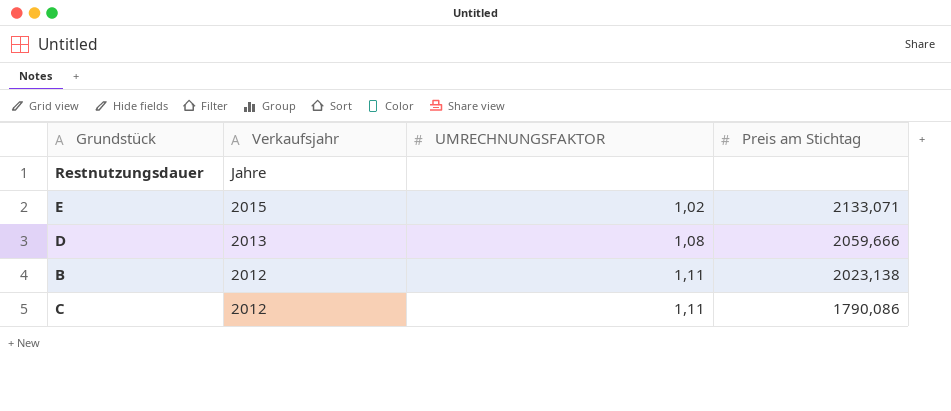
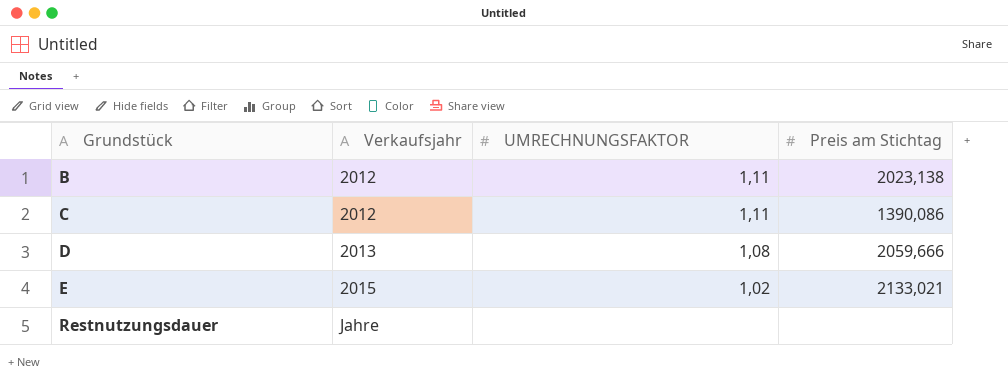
row order: Verkaufsjahr descending -> Grundstück ascending
C | Preis am Stichtag: 1790,086 -> 1390,086
E | Preis am Stichtag: 2133,071 -> 2133,021

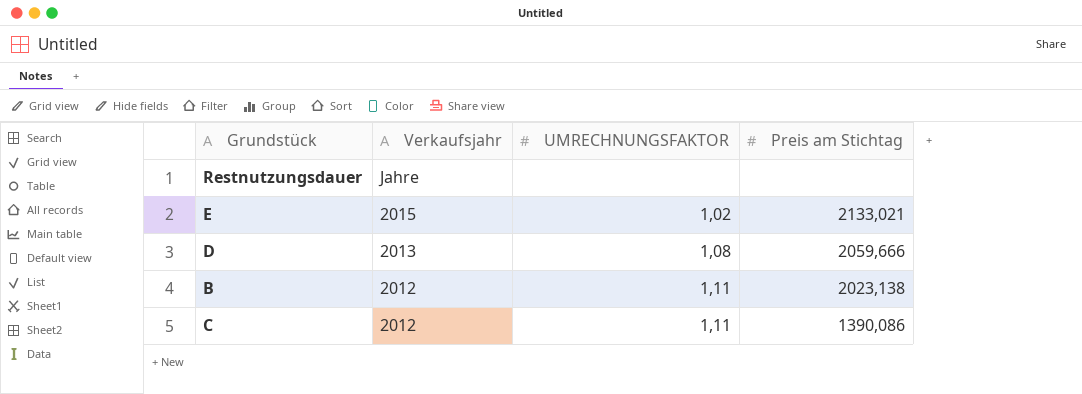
row order: Grundstück ascending -> Verkaufsjahr descending

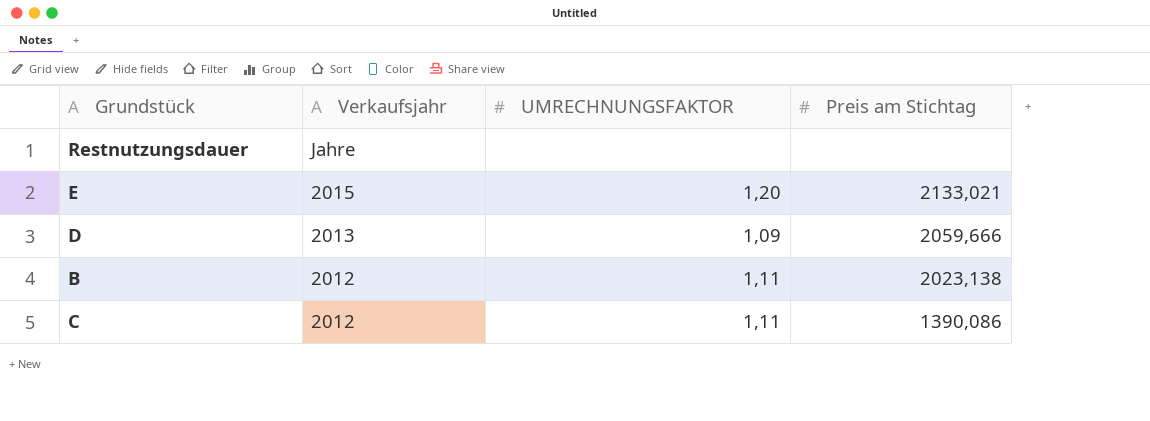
E | UMRECHNUNGSFAKTOR: 1,02 -> 1,20
D | UMRECHNUNGSFAKTOR: 1,08 -> 1,09

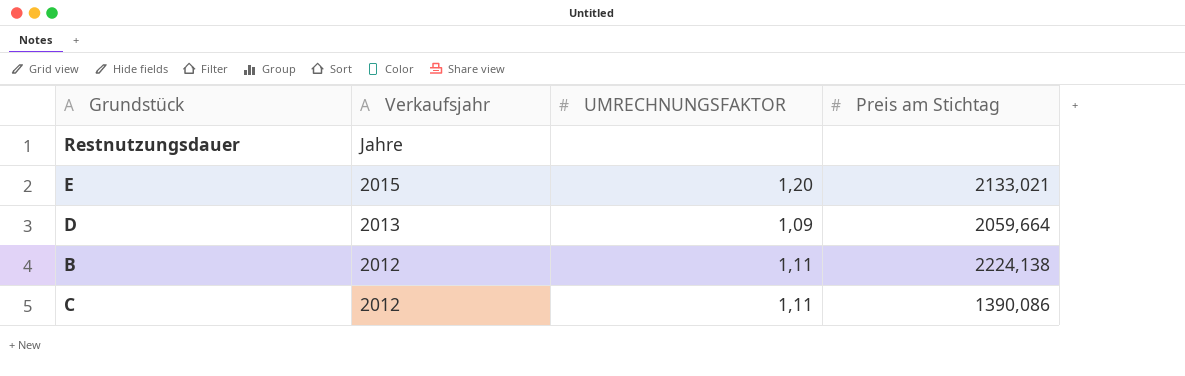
D | Preis am Stichtag: 2059,666 -> 2059,664
B | Preis am Stichtag: 2023,138 -> 2224,138

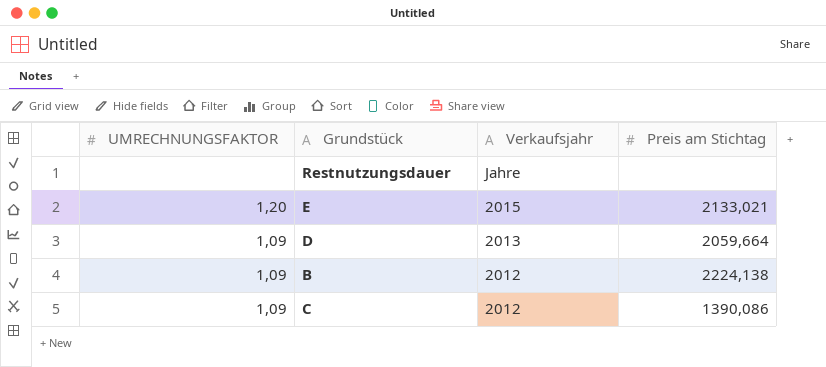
column UMRECHNUNGSFAKTOR | position: 3 -> 1
B | UMRECHNUNGSFAKTOR: 1,11 -> 1,09
C | UMRECHNUNGSFAKTOR: 1,11 -> 1,09

